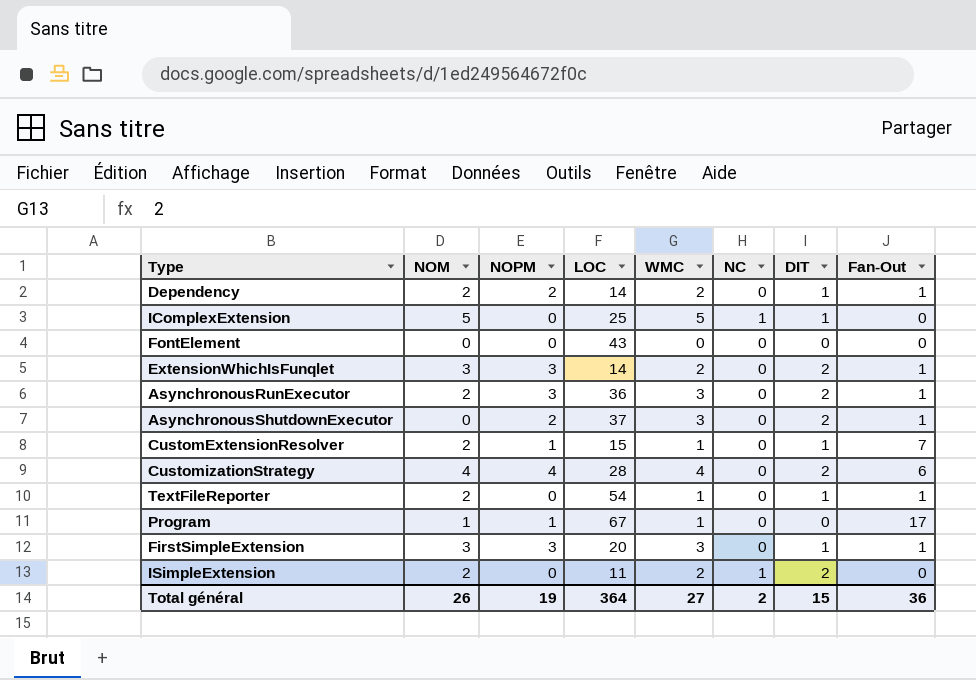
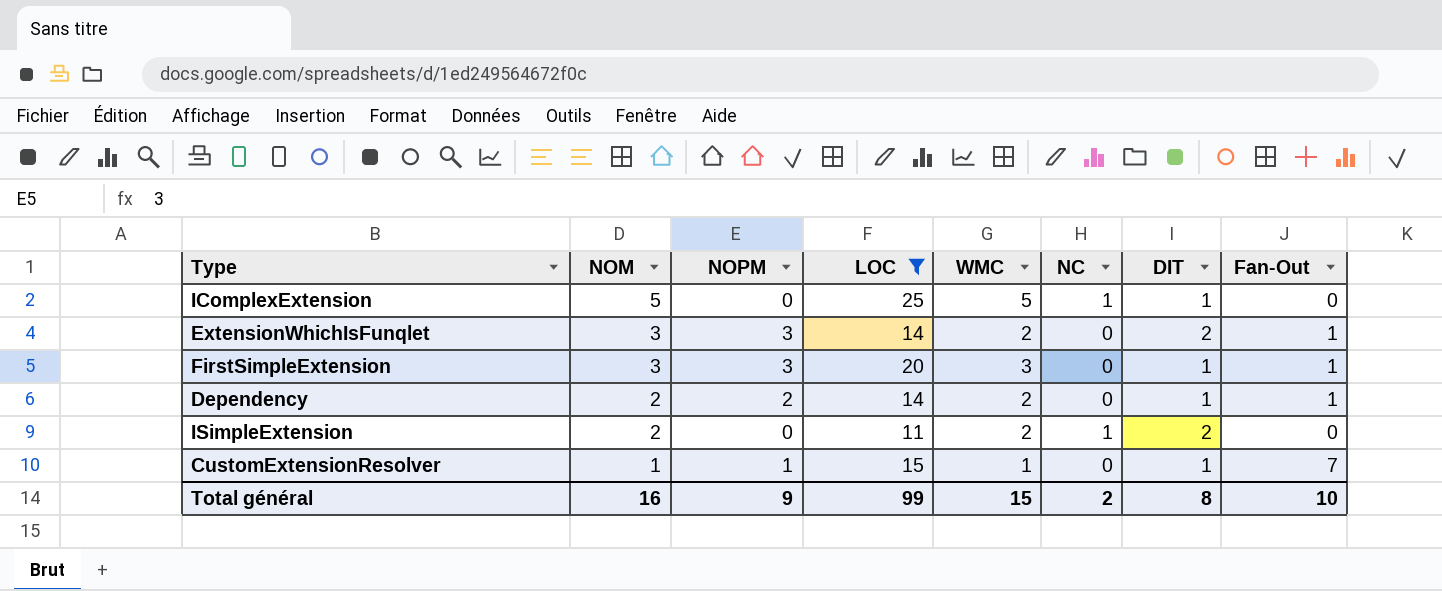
filter: none -> LOC <= 25
row order: none -> NOM descending
CustomExtensionResolver | NOM: 2 -> 1
Total général | NOM: 26 -> 16
Total général | NOPM: 19 -> 9
Total général | LOC: 364 -> 99
Total général | WMC: 27 -> 15
Total général | DIT: 15 -> 8
Total général | Fan-Out: 36 -> 10

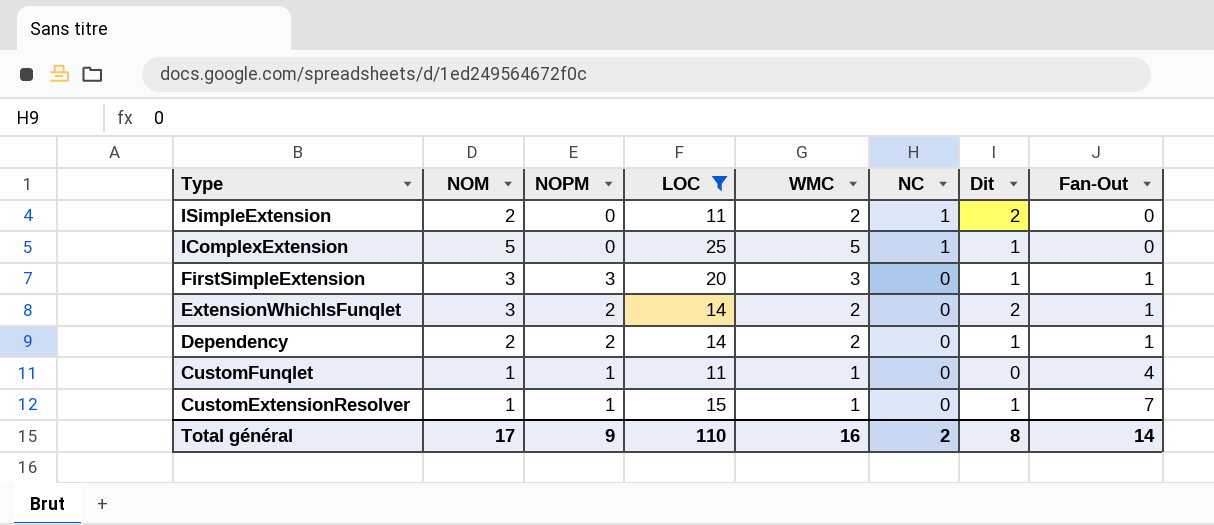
row order: NOM descending -> Type descending
column name: DIT -> Dit
ExtensionWhichIsFunqlet | NOPM: 3 -> 2
row CustomFunqlet: none -> 1 | 1 | 11 | 1 | 0 | 0 | 4
Total général | NOM: 16 -> 17
Total général | LOC: 99 -> 110
Total général | WMC: 15 -> 16
Total général | Fan-Out: 10 -> 14

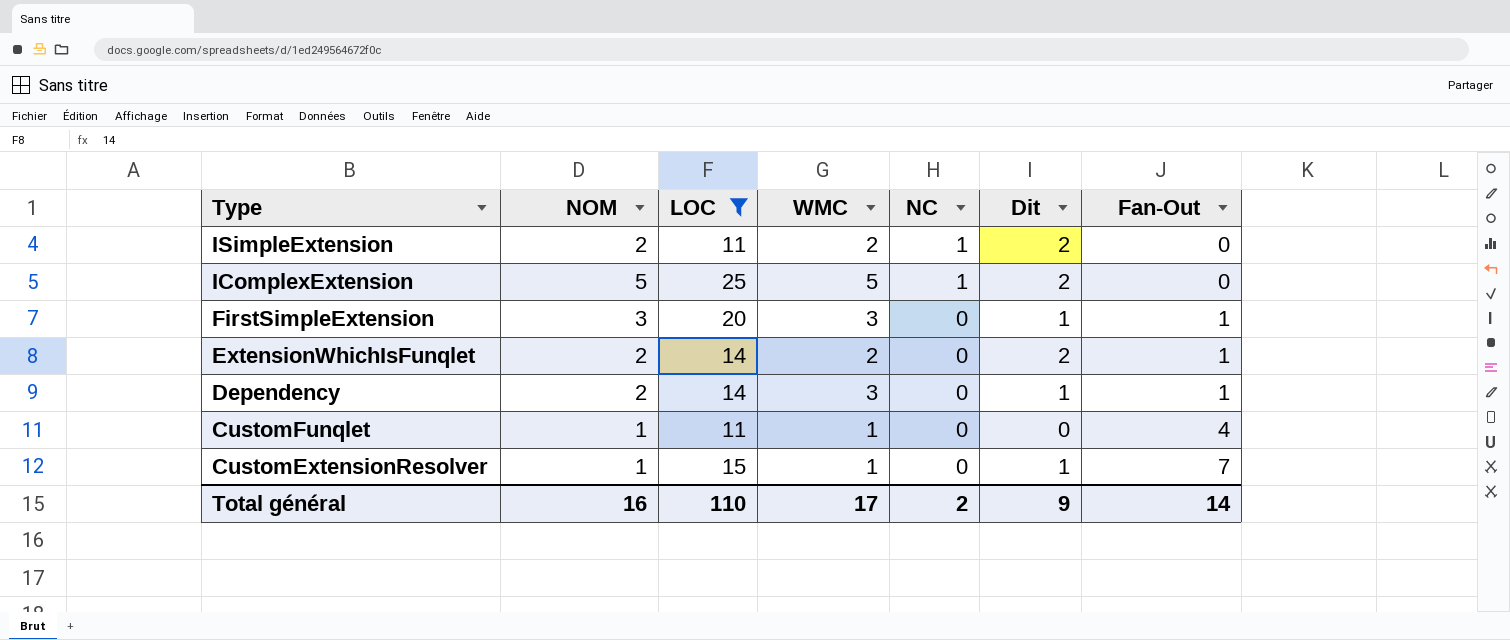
column NOPM | position: 3 -> none
IComplexExtension | Dit: 1 -> 2
ExtensionWhichIsFunqlet | NOM: 3 -> 2
Dependency | WMC: 2 -> 3
Total général | NOM: 17 -> 16
Total général | WMC: 16 -> 17
Total général | Dit: 8 -> 9

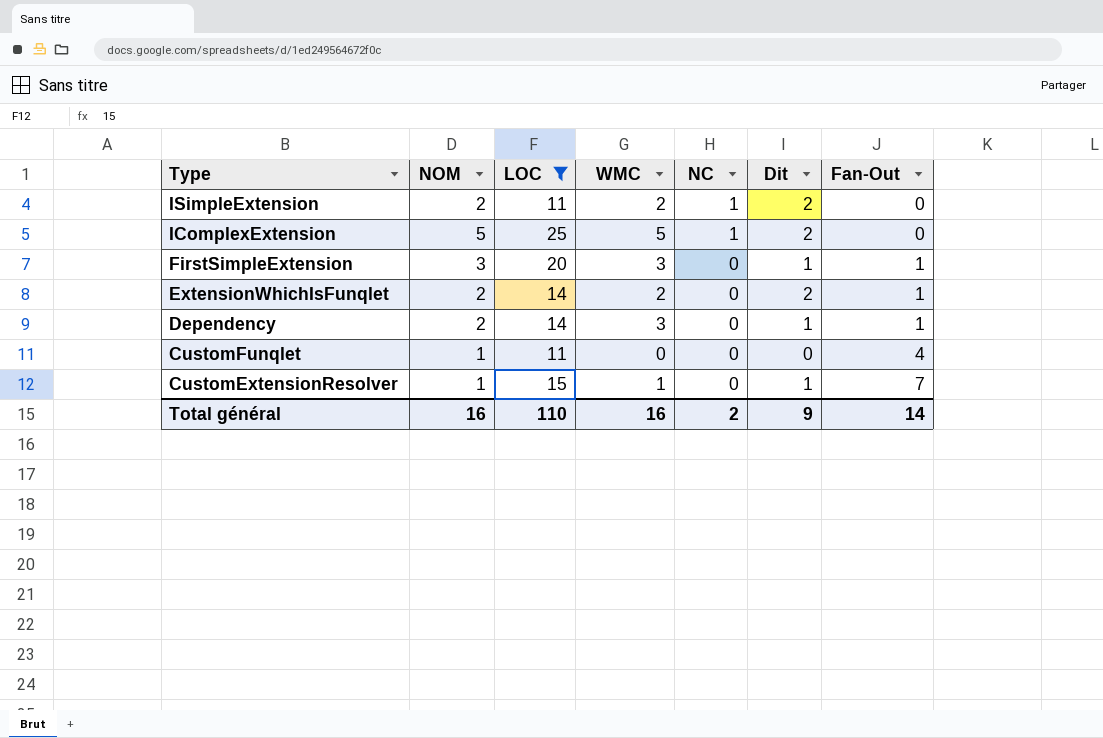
CustomFunqlet | WMC: 1 -> 0
Total général | WMC: 17 -> 16

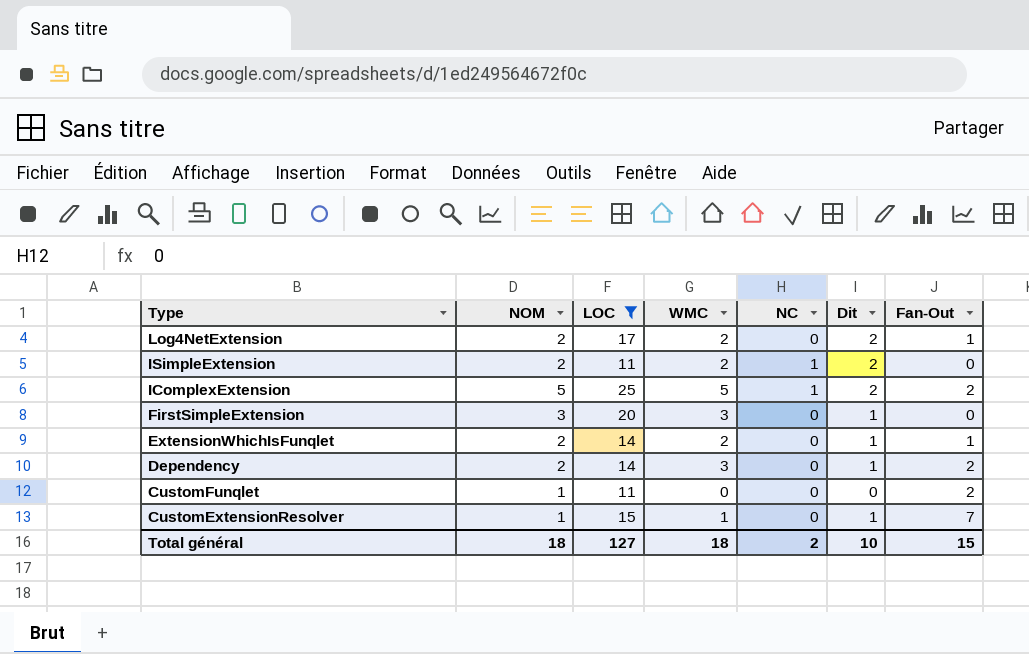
row Log4NetExtension: none -> 2 | 17 | 2 | 0 | 2 | 1
IComplexExtension | Fan-Out: 0 -> 2
FirstSimpleExtension | Fan-Out: 1 -> 0
ExtensionWhichIsFunqlet | Dit: 2 -> 1
Dependency | Fan-Out: 1 -> 2
CustomFunqlet | Fan-Out: 4 -> 2
Total général | NOM: 16 -> 18
Total général | LOC: 110 -> 127
Total général | WMC: 16 -> 18
Total général | Dit: 9 -> 10
Total général | Fan-Out: 14 -> 15

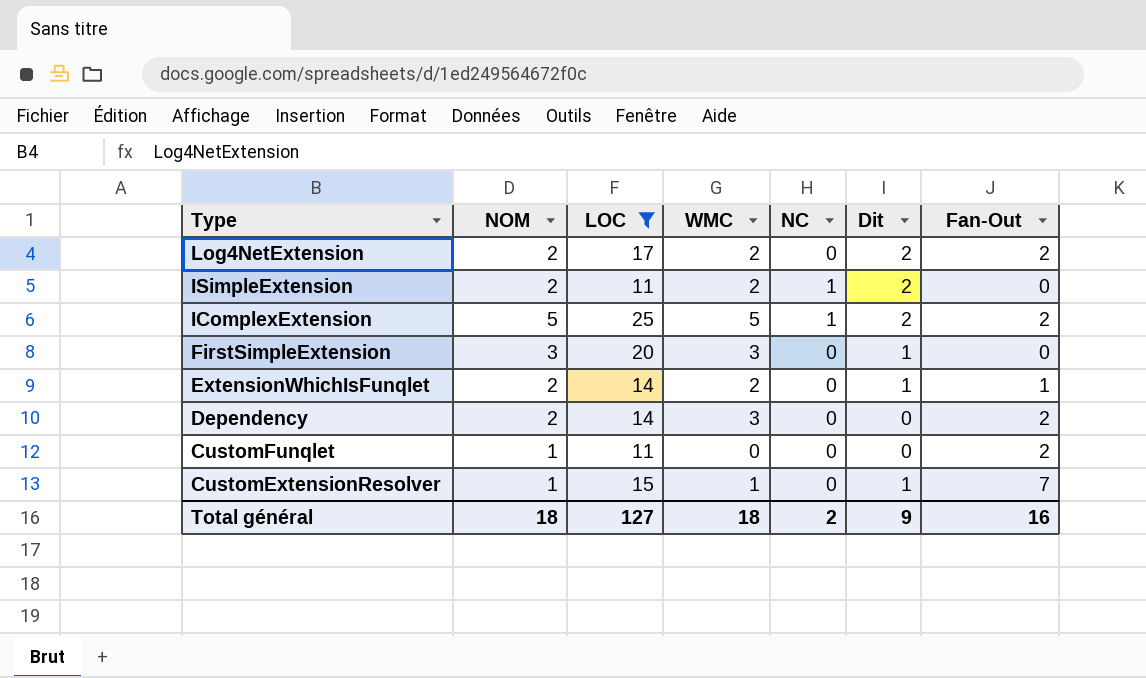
Log4NetExtension | Fan-Out: 1 -> 2
Dependency | Dit: 1 -> 0
Total général | Dit: 10 -> 9
Total général | Fan-Out: 15 -> 16

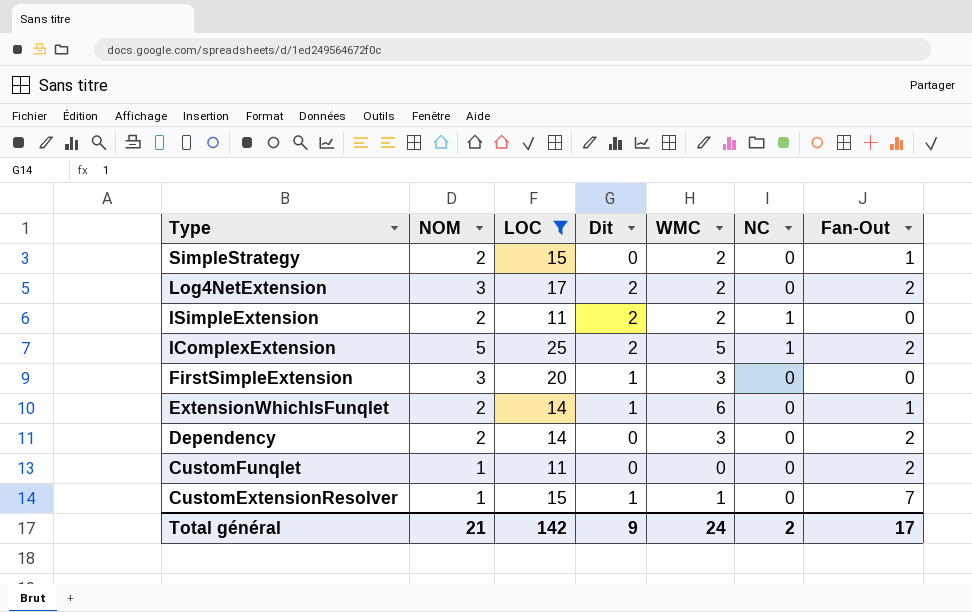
column Dit | position: 6 -> 4
row SimpleStrategy: none -> 2 | 15 | 0 | 2 | 0 | 1
Log4NetExtension | NOM: 2 -> 3
ExtensionWhichIsFunqlet | WMC: 2 -> 6
Total général | NOM: 18 -> 21
Total général | LOC: 127 -> 142
Total général | WMC: 18 -> 24
Total général | Fan-Out: 16 -> 17

